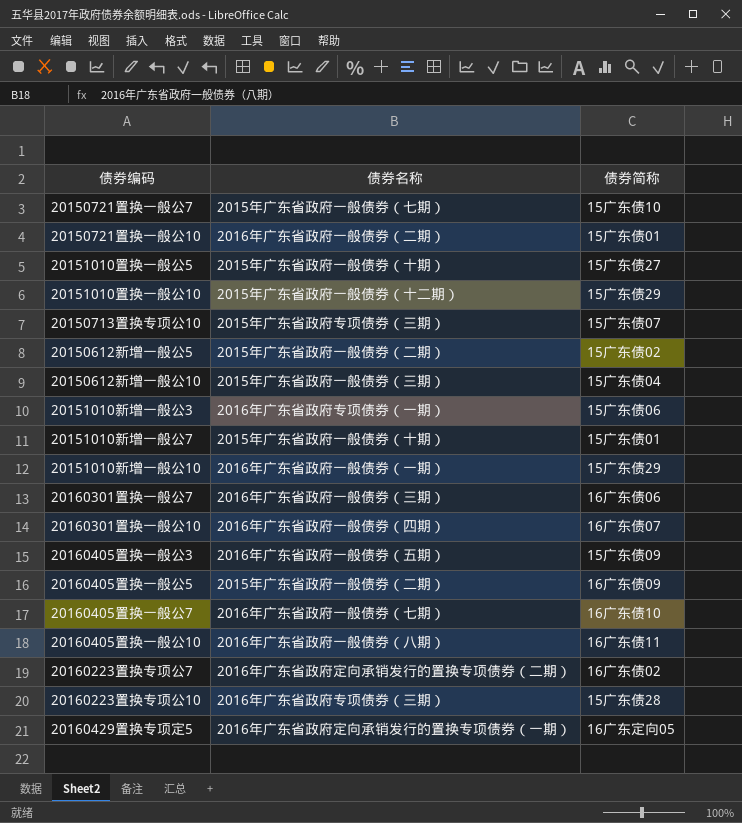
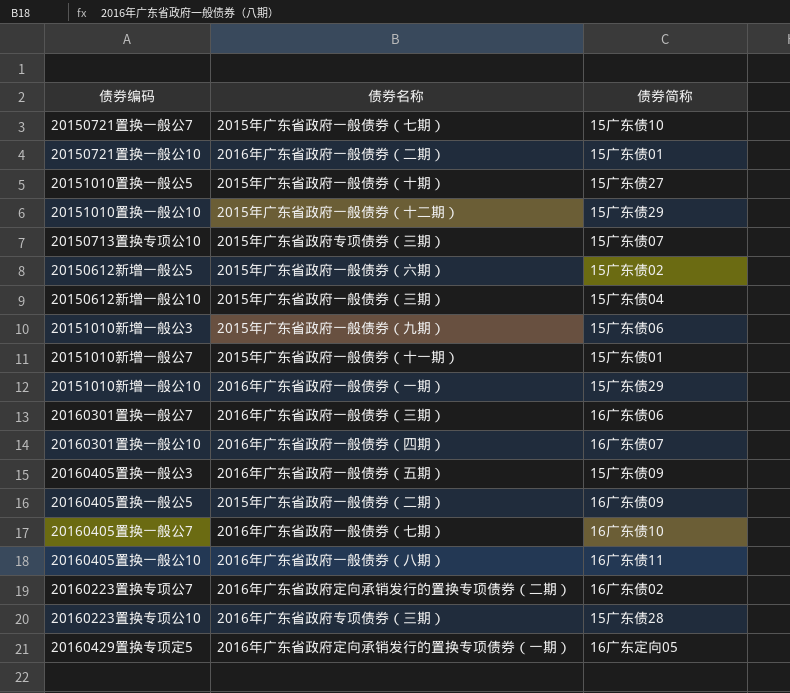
20150612新增一般公5 | 债券名称: 2015年广东省政府一般债券（二期） -> 2015年广东省政府一般债券（六期）
20151010新增一般公3 | 债券名称: 2016年广东省政府专项债券（一期） -> 2015年广东省政府一般债券（九期）
20151010新增一般公7 | 债券名称: 2015年广东省政府一般债券（十期） -> 2015年广东省政府一般债券（十一期）

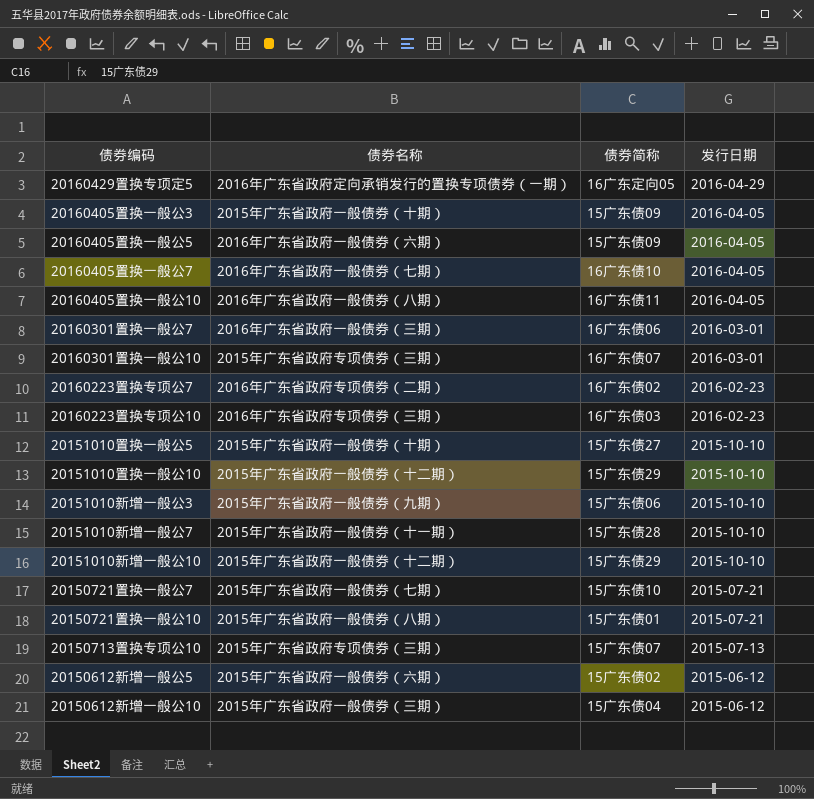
row order: none -> 发行日期 descending
column 发行日期 | position: none -> 4
20160405置换一般公3 | 债券名称: 2016年广东省政府一般债券（五期） -> 2015年广东省政府一般债券（十期）
20160405置换一般公5 | 债券名称: 2015年广东省政府一般债券（二期） -> 2016年广东省政府一般债券（六期）
20160405置换一般公5 | 债券简称: 16广东债09 -> 15广东债09
20160301置换一般公10 | 债券名称: 2016年广东省政府一般债券（四期） -> 2015年广东省政府专项债券（三期）
20160223置换专项公7 | 债券名称: 2016年广东省政府定向承销发行的置换专项债券（二期） -> 2016年广东省政府专项债券（二期）
20160223置换专项公10 | 债券简称: 15广东债28 -> 16广东债03
20151010新增一般公7 | 债券简称: 15广东债01 -> 15广东债28
20151010新增一般公10 | 债券名称: 2016年广东省政府一般债券（一期） -> 2015年广东省政府一般债券（十二期）
20150721置换一般公10 | 债券名称: 2016年广东省政府一般债券（二期） -> 2015年广东省政府一般债券（八期）

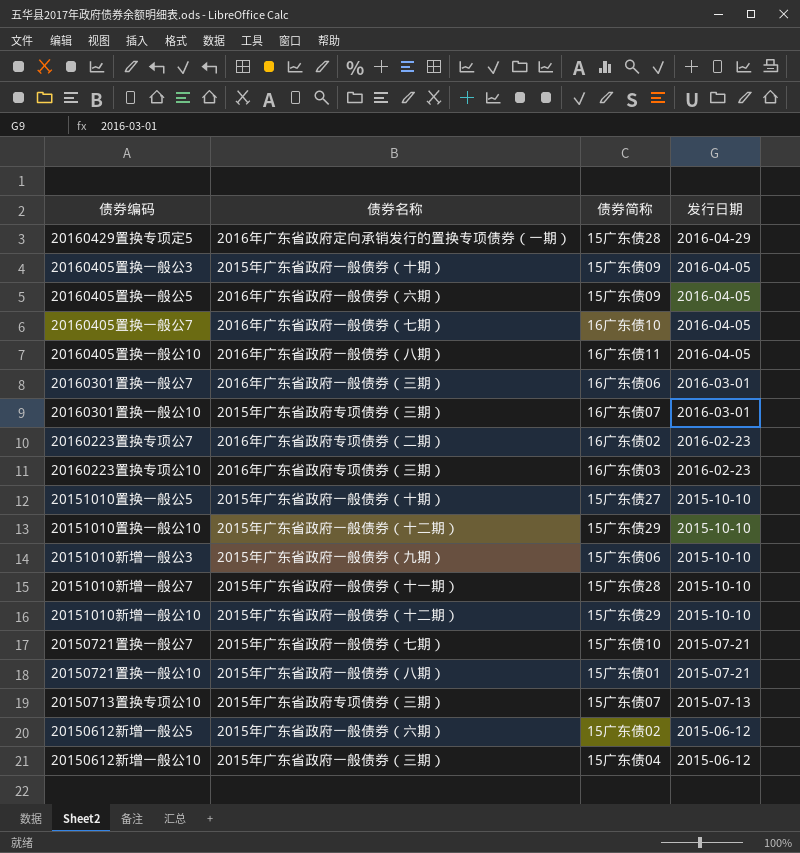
20160429置换专项定5 | 债券简称: 16广东定向05 -> 15广东债28

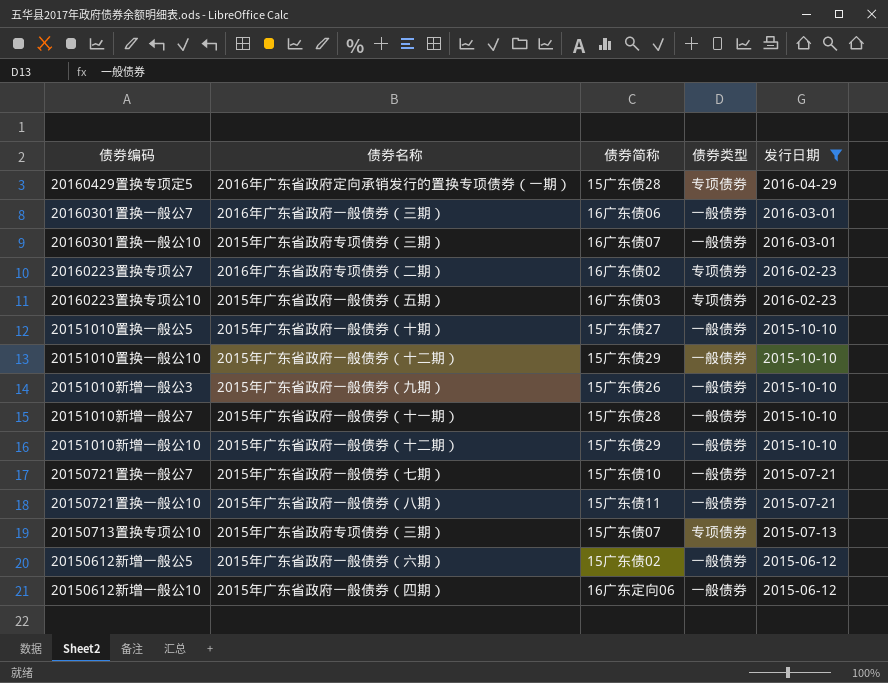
filter: none -> 发行日期 != 2016-04-05
column 债券类型 | position: none -> 4
20160223置换专项公10 | 债券名称: 2016年广东省政府专项债券（三期） -> 2015年广东省政府一般债券（五期）
20151010新增一般公3 | 债券简称: 15广东债06 -> 15广东债26
20150721置换一般公10 | 债券简称: 15广东债01 -> 15广东债11
20150612新增一般公10 | 债券名称: 2015年广东省政府一般债券（三期） -> 2015年广东省政府一般债券（四期）
20150612新增一般公10 | 债券简称: 15广东债04 -> 16广东定向06

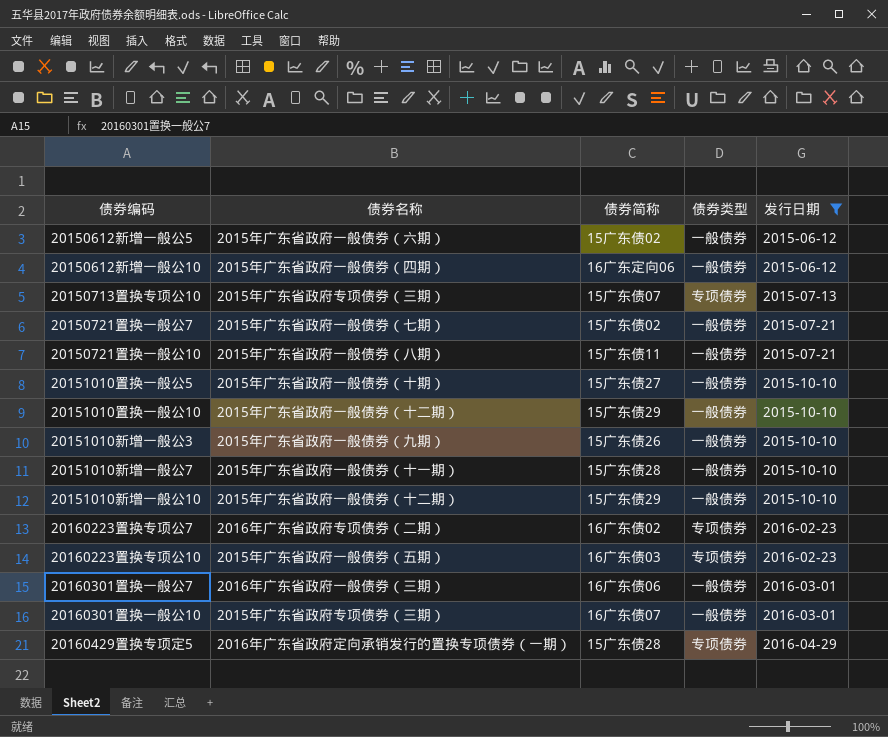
row order: 发行日期 descending -> 发行日期 ascending
20150721置换一般公7 | 债券简称: 15广东债10 -> 15广东债02

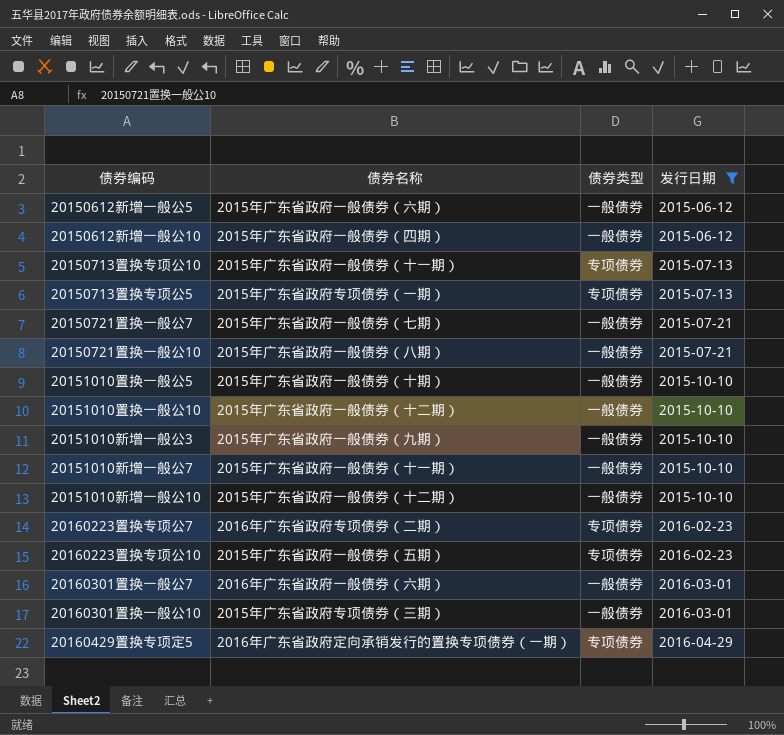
column 债券简称 | position: 3 -> none
20150713置换专项公10 | 债券名称: 2015年广东省政府专项债券（三期） -> 2015年广东省政府一般债券（十一期）
row 20150713置换专项公5: none -> 2015年广东省政府专项债券（一期） | 专项债券 | 2015-07-13
20160301置换一般公7 | 债券名称: 2016年广东省政府一般债券（三期） -> 2016年广东省政府一般债券（六期）

